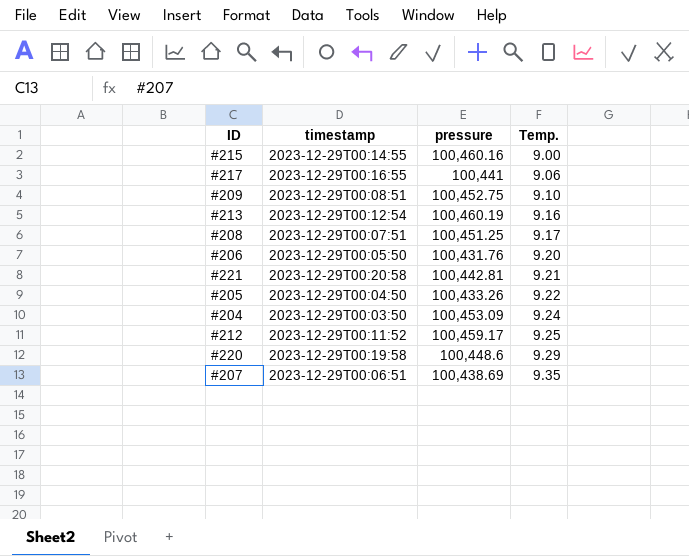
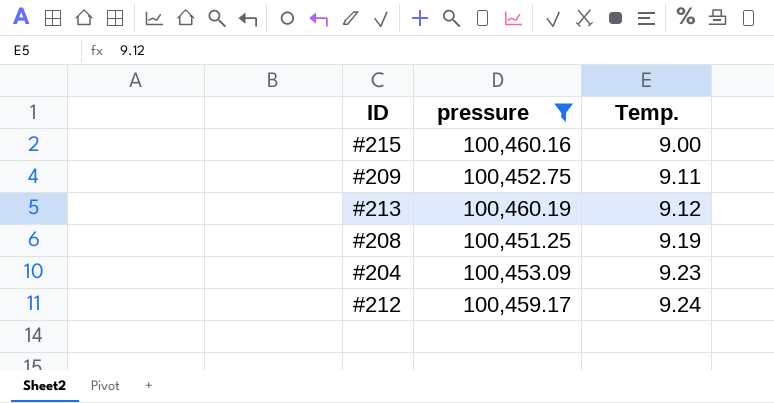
filter: none -> pressure >= 100,451.25
column timestamp | position: 2 -> none
#209 | Temp.: 9.10 -> 9.11
#213 | Temp.: 9.16 -> 9.12
#208 | Temp.: 9.17 -> 9.19
#204 | Temp.: 9.24 -> 9.23
#212 | Temp.: 9.25 -> 9.24

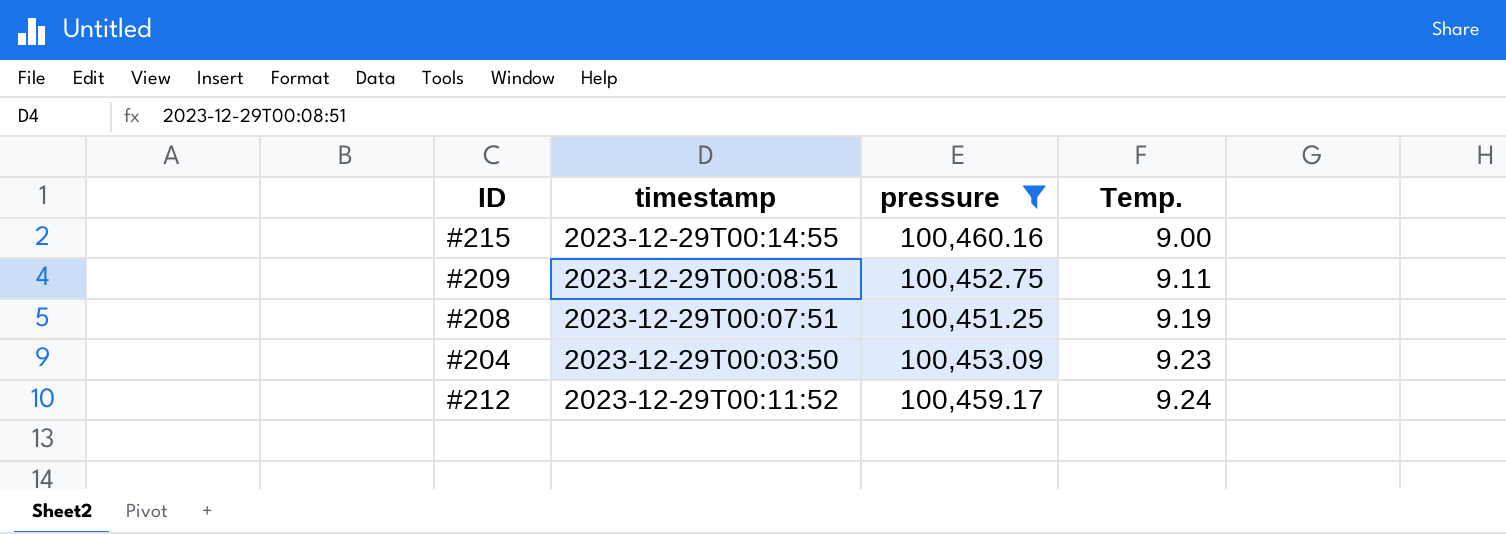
column timestamp | position: none -> 2
row #213: 100,460.19 | 9.12 -> none

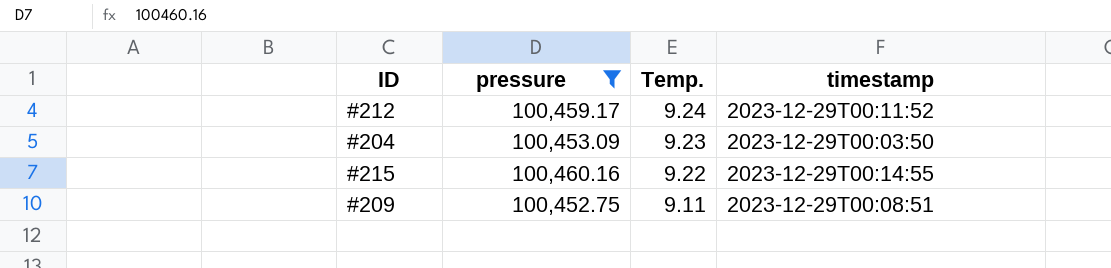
row order: Temp. ascending -> Temp. descending
column timestamp | position: 2 -> 4
row #208: 2023-12-29T00:07:51 | 100,451.25 | 9.19 -> none
#215 | Temp.: 9.00 -> 9.22

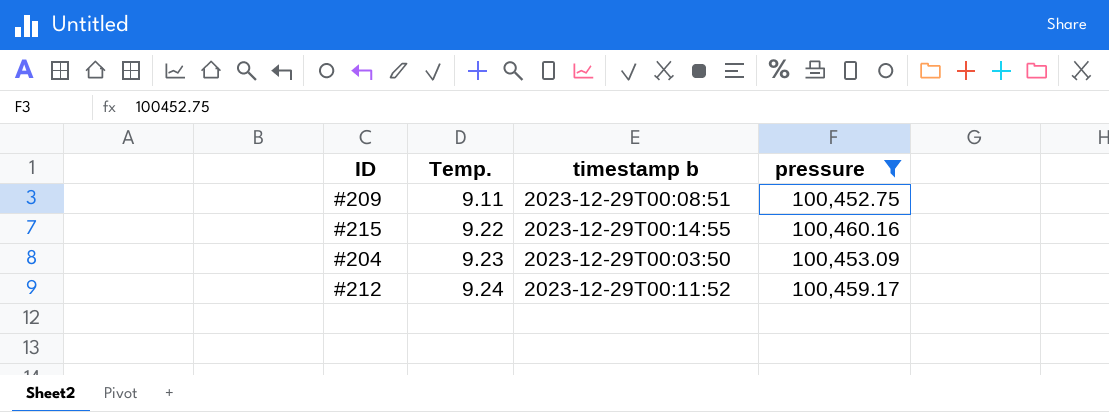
row order: Temp. descending -> Temp. ascending
column name: timestamp -> timestamp b
column pressure | position: 2 -> 4

